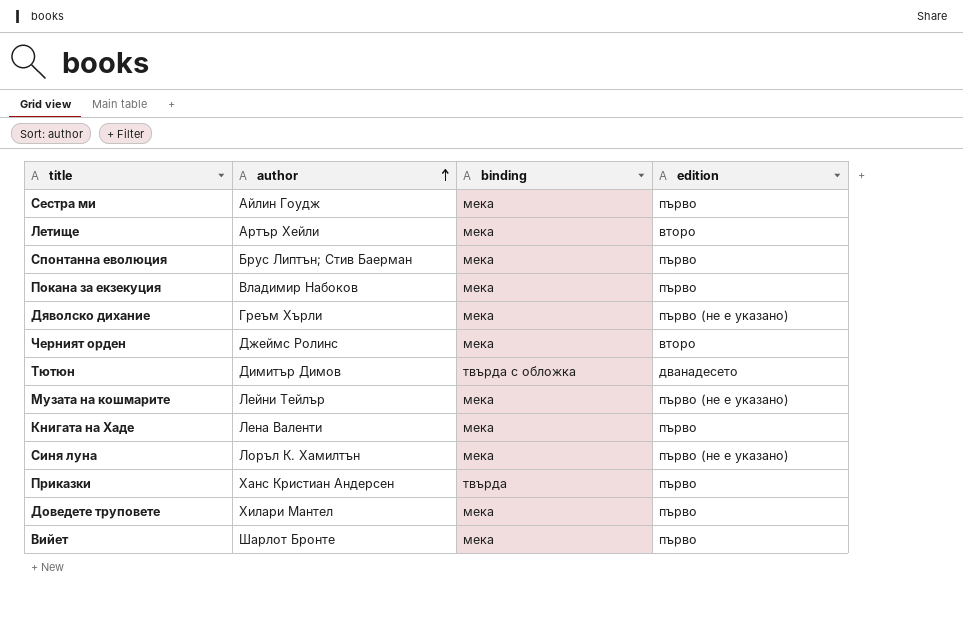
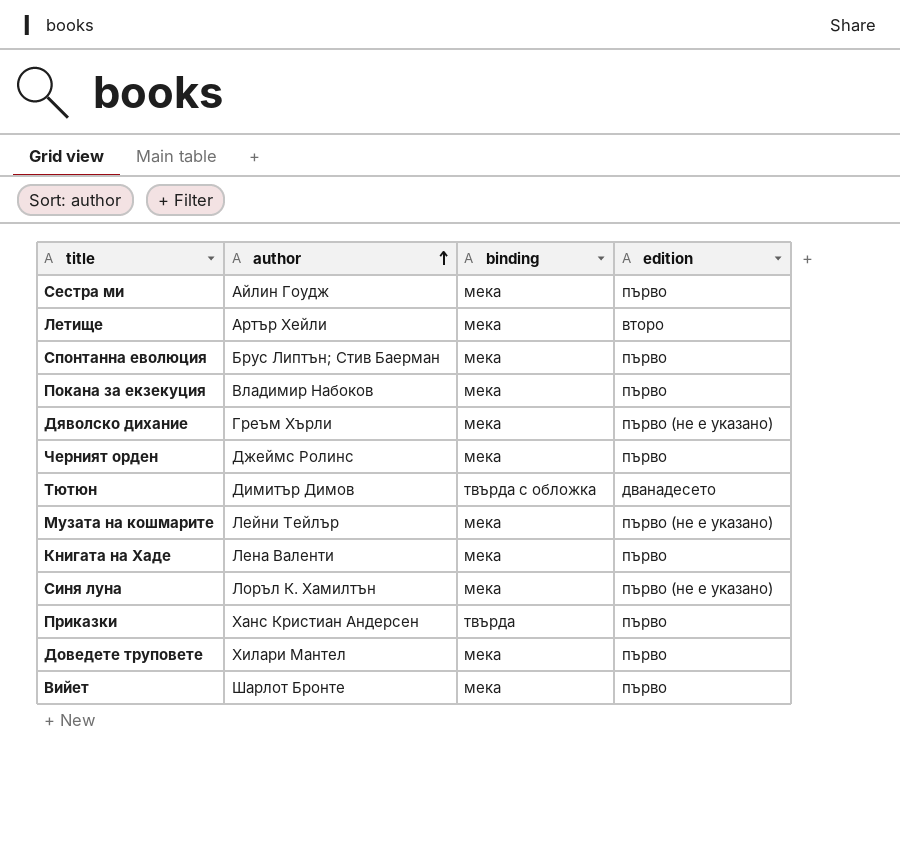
Черният орден | edition: второ -> първо

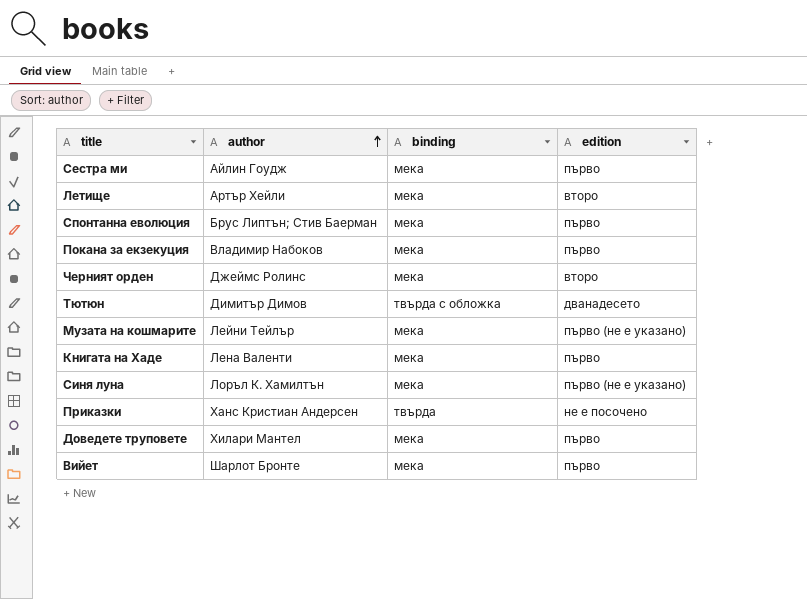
row Дяволско дихание: Греъм Хърли | мека | първо (не е указано) -> none
Черният орден | edition: първо -> второ
Приказки | edition: първо -> не е посочено

